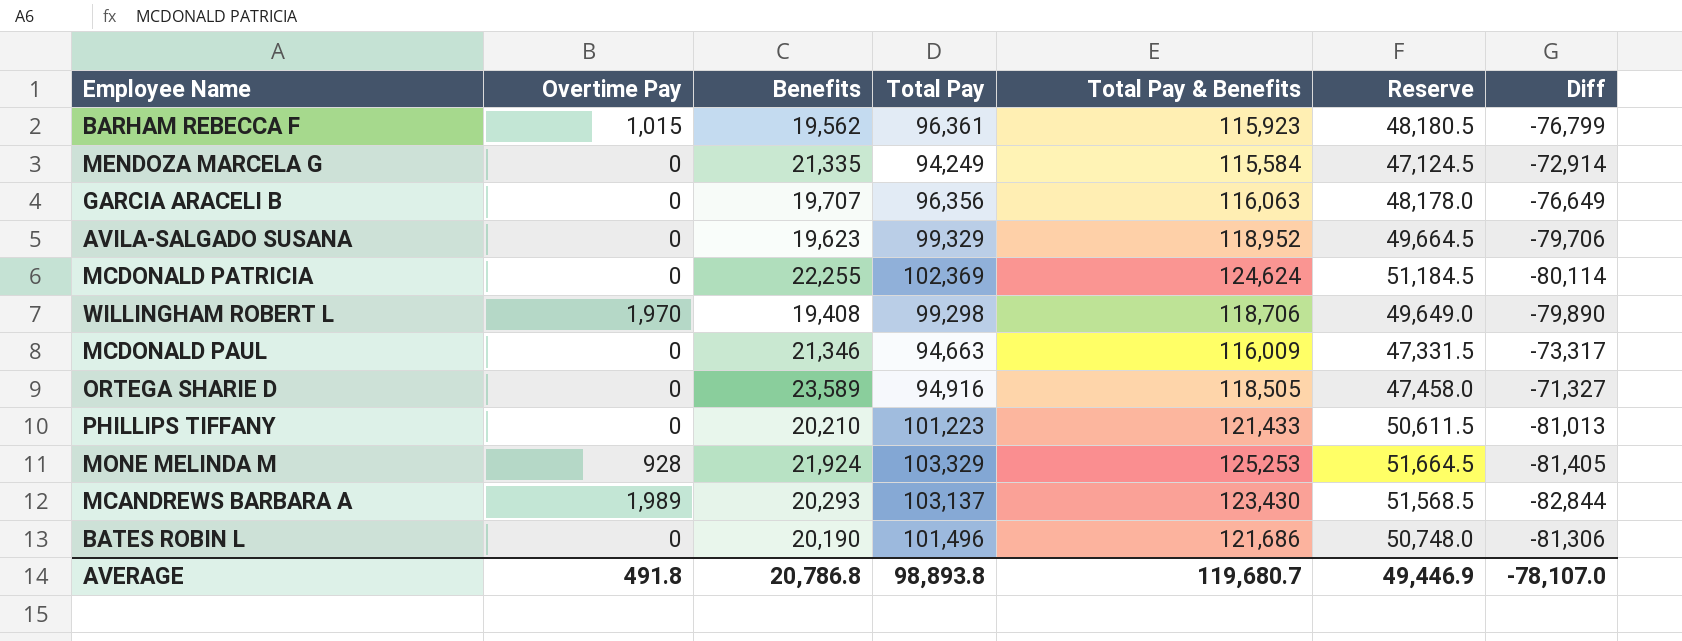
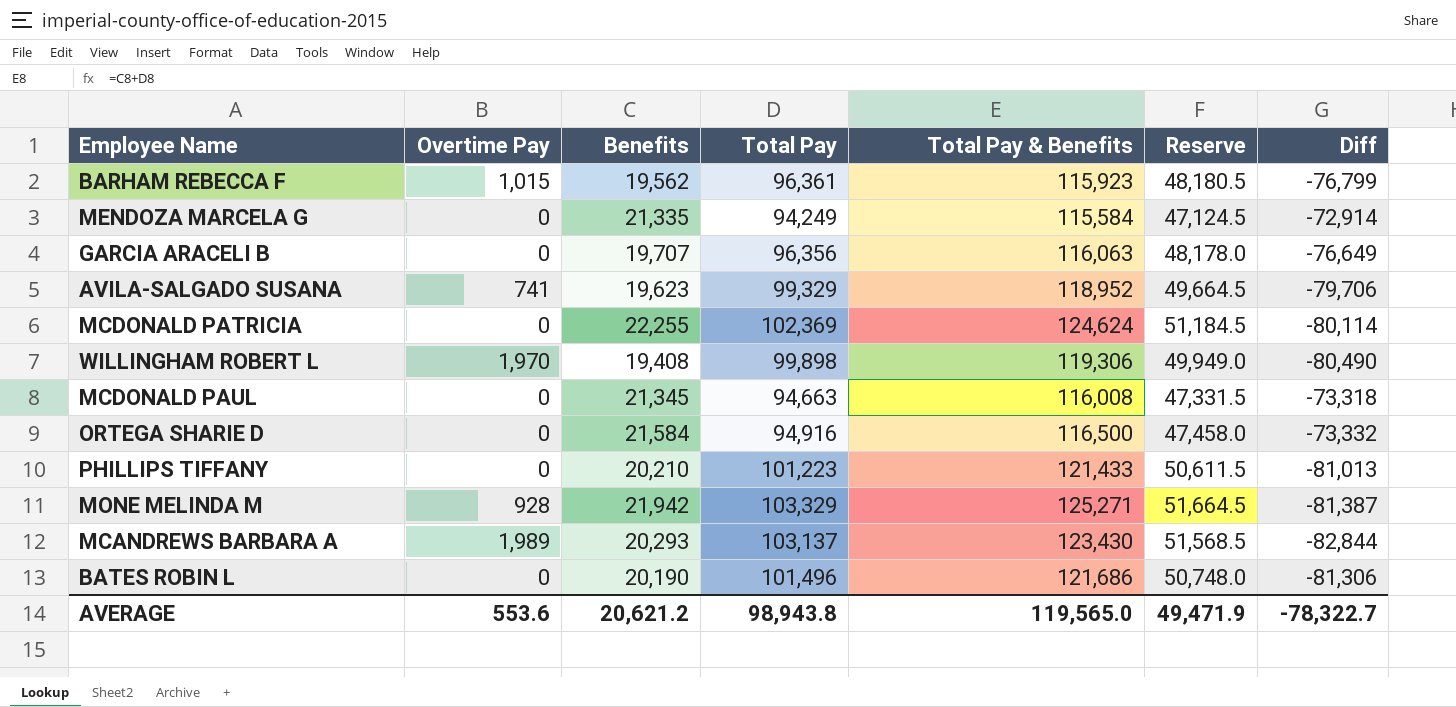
AVILA-SALGADO SUSANA | Overtime Pay: 0 -> 741
WILLINGHAM ROBERT L | Total Pay: 99,298 -> 99,898
WILLINGHAM ROBERT L | Total Pay & Benefits: 118,706 -> 119,306
WILLINGHAM ROBERT L | Reserve: 49,649.0 -> 49,949.0
WILLINGHAM ROBERT L | Diff: -79,890 -> -80,490
MCDONALD PAUL | Benefits: 21,346 -> 21,345
MCDONALD PAUL | Total Pay & Benefits: 116,009 -> 116,008
MCDONALD PAUL | Diff: -73,317 -> -73,318
ORTEGA SHARIE D | Benefits: 23,589 -> 21,584
ORTEGA SHARIE D | Total Pay & Benefits: 118,505 -> 116,500
ORTEGA SHARIE D | Diff: -71,327 -> -73,332
MONE MELINDA M | Benefits: 21,924 -> 21,942
MONE MELINDA M | Total Pay & Benefits: 125,253 -> 125,271
MONE MELINDA M | Diff: -81,405 -> -81,387
AVERAGE | Overtime Pay: 491.8 -> 553.6
AVERAGE | Benefits: 20,786.8 -> 20,621.2
AVERAGE | Total Pay: 98,893.8 -> 98,943.8
AVERAGE | Total Pay & Benefits: 119,680.7 -> 119,565.0
AVERAGE | Reserve: 49,446.9 -> 49,471.9
AVERAGE | Diff: -78,107.0 -> -78,322.7

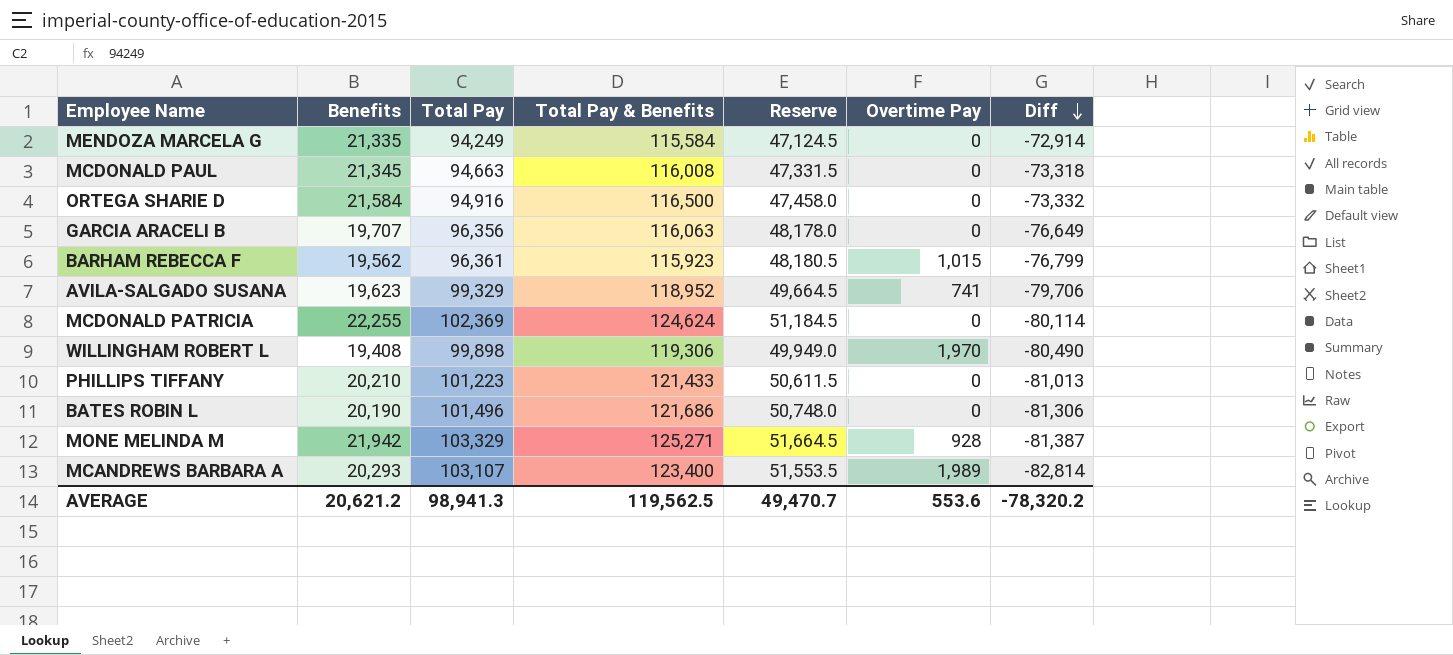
row order: none -> Diff descending
column Overtime Pay | position: 2 -> 6
MCANDREWS BARBARA A | Total Pay: 103,137 -> 103,107
MCANDREWS BARBARA A | Total Pay & Benefits: 123,430 -> 123,400
MCANDREWS BARBARA A | Reserve: 51,568.5 -> 51,553.5
MCANDREWS BARBARA A | Diff: -82,844 -> -82,814
AVERAGE | Total Pay: 98,943.8 -> 98,941.3
AVERAGE | Total Pay & Benefits: 119,565.0 -> 119,562.5
AVERAGE | Reserve: 49,471.9 -> 49,470.7
AVERAGE | Diff: -78,322.7 -> -78,320.2

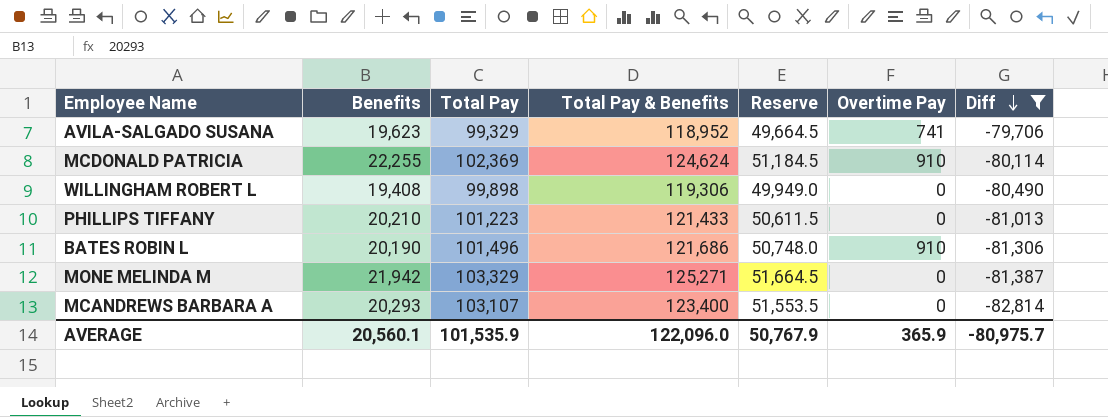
filter: none -> Diff <= -79,706
MCDONALD PATRICIA | Overtime Pay: 0 -> 910
WILLINGHAM ROBERT L | Overtime Pay: 1,970 -> 0
BATES ROBIN L | Overtime Pay: 0 -> 910
MONE MELINDA M | Overtime Pay: 928 -> 0
MCANDREWS BARBARA A | Overtime Pay: 1,989 -> 0
AVERAGE | Benefits: 20,621.2 -> 20,560.1
AVERAGE | Total Pay: 98,941.3 -> 101,535.9
AVERAGE | Total Pay & Benefits: 119,562.5 -> 122,096.0
AVERAGE | Reserve: 49,470.7 -> 50,767.9
AVERAGE | Overtime Pay: 553.6 -> 365.9
AVERAGE | Diff: -78,320.2 -> -80,975.7

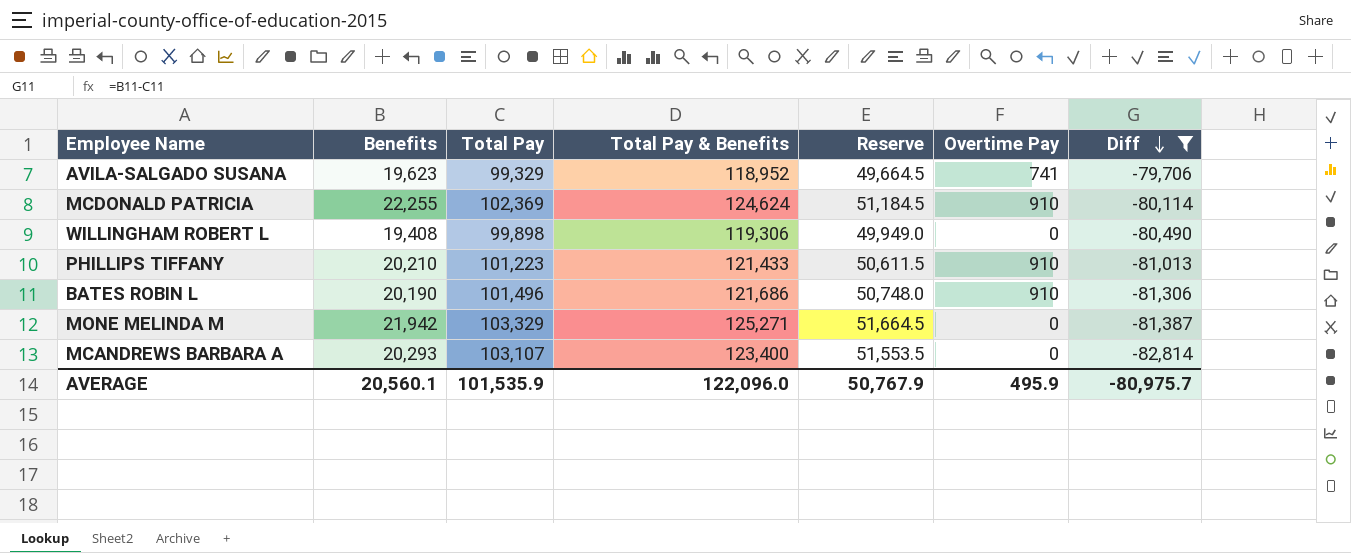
PHILLIPS TIFFANY | Overtime Pay: 0 -> 910
AVERAGE | Overtime Pay: 365.9 -> 495.9

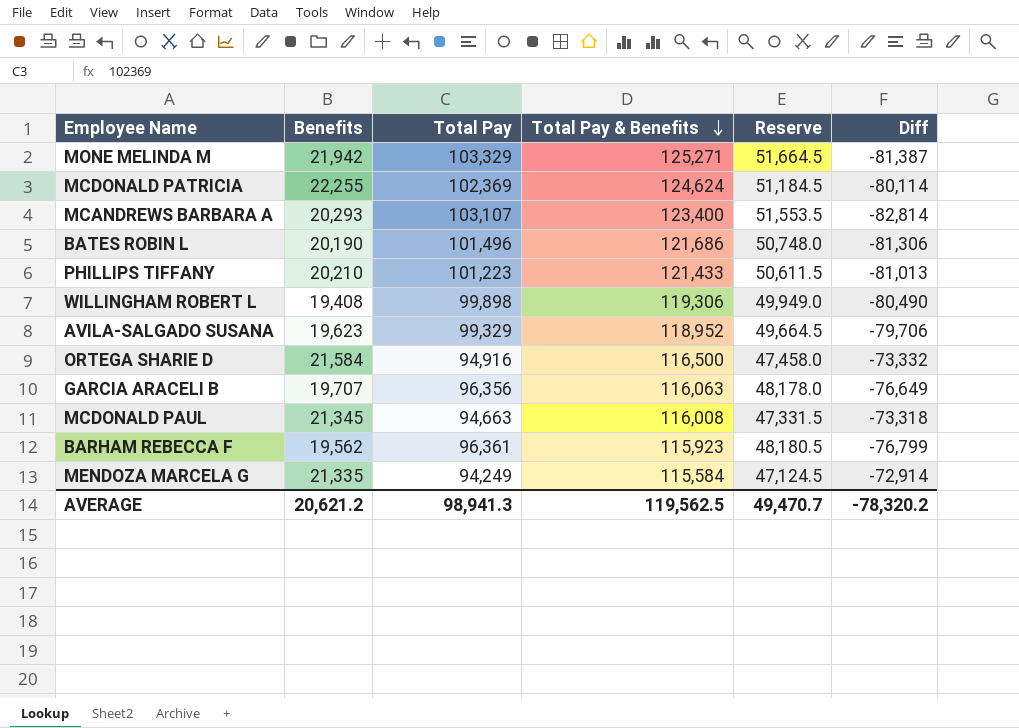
filter: Diff <= -79,706 -> none
row order: Diff descending -> Total Pay & Benefits descending
column Overtime Pay | position: 6 -> none
AVERAGE | Benefits: 20,560.1 -> 20,621.2
AVERAGE | Total Pay: 101,535.9 -> 98,941.3
AVERAGE | Total Pay & Benefits: 122,096.0 -> 119,562.5
AVERAGE | Reserve: 50,767.9 -> 49,470.7
AVERAGE | Diff: -80,975.7 -> -78,320.2

